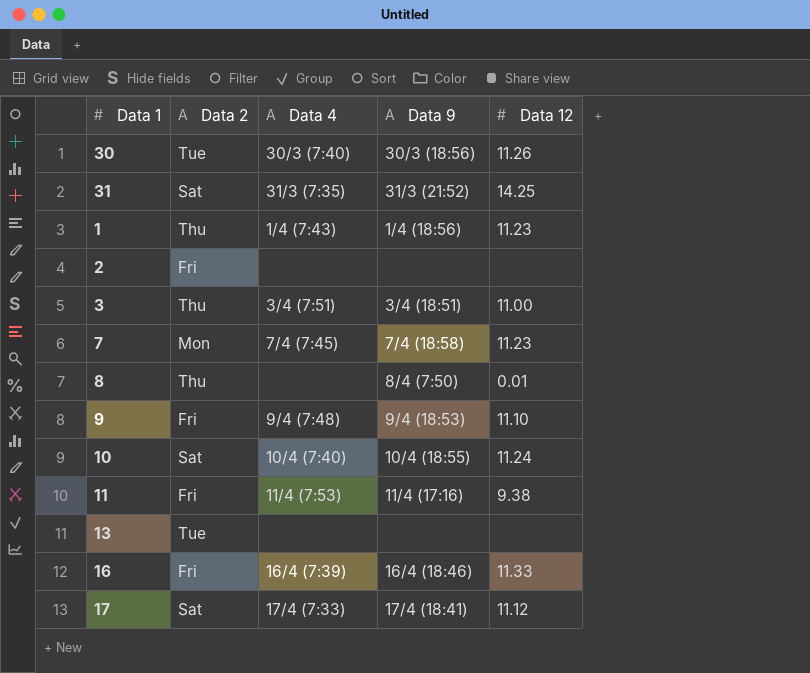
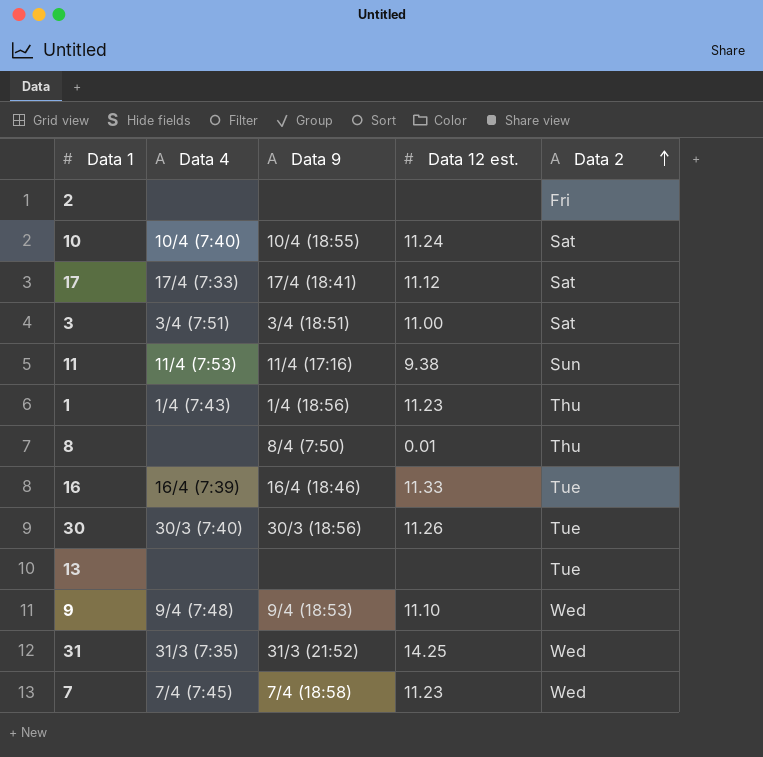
row order: none -> Data 2 ascending
column name: Data 12 -> Data 12 est.
column Data 2 | position: 2 -> 5
3 | Data 2: Thu -> Sat
11 | Data 2: Fri -> Sun
16 | Data 2: Fri -> Tue
9 | Data 2: Fri -> Wed
31 | Data 2: Sat -> Wed
7 | Data 2: Mon -> Wed

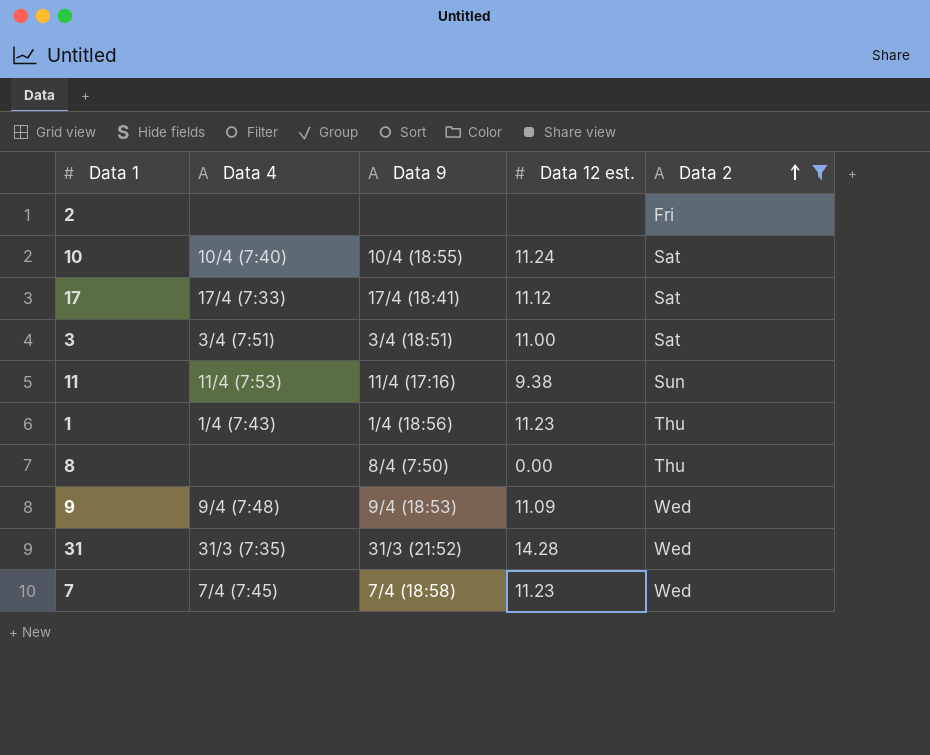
filter: none -> Data 2 != Tue
8 | Data 12 est.: 0.01 -> 0.00
9 | Data 12 est.: 11.10 -> 11.09
31 | Data 12 est.: 14.25 -> 14.28

